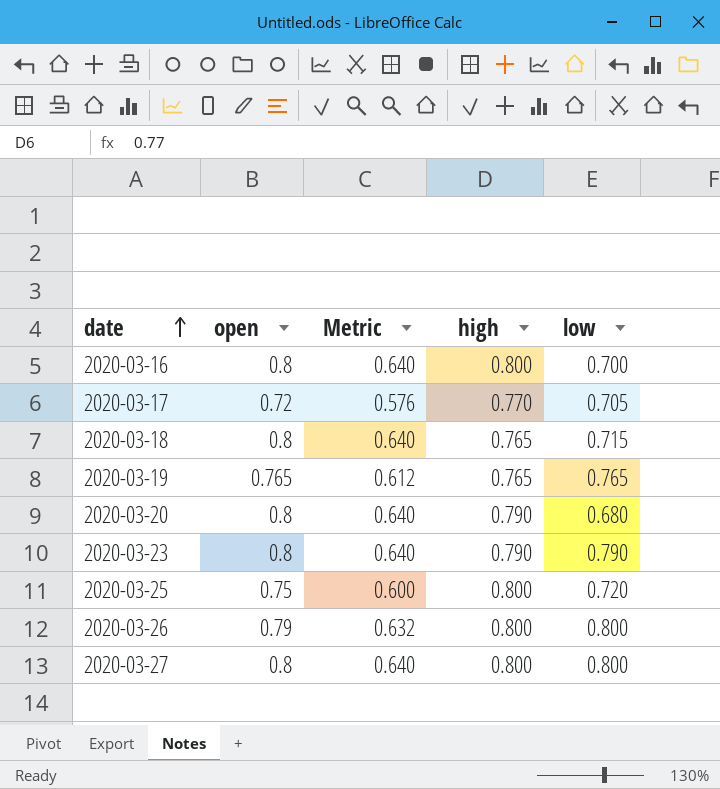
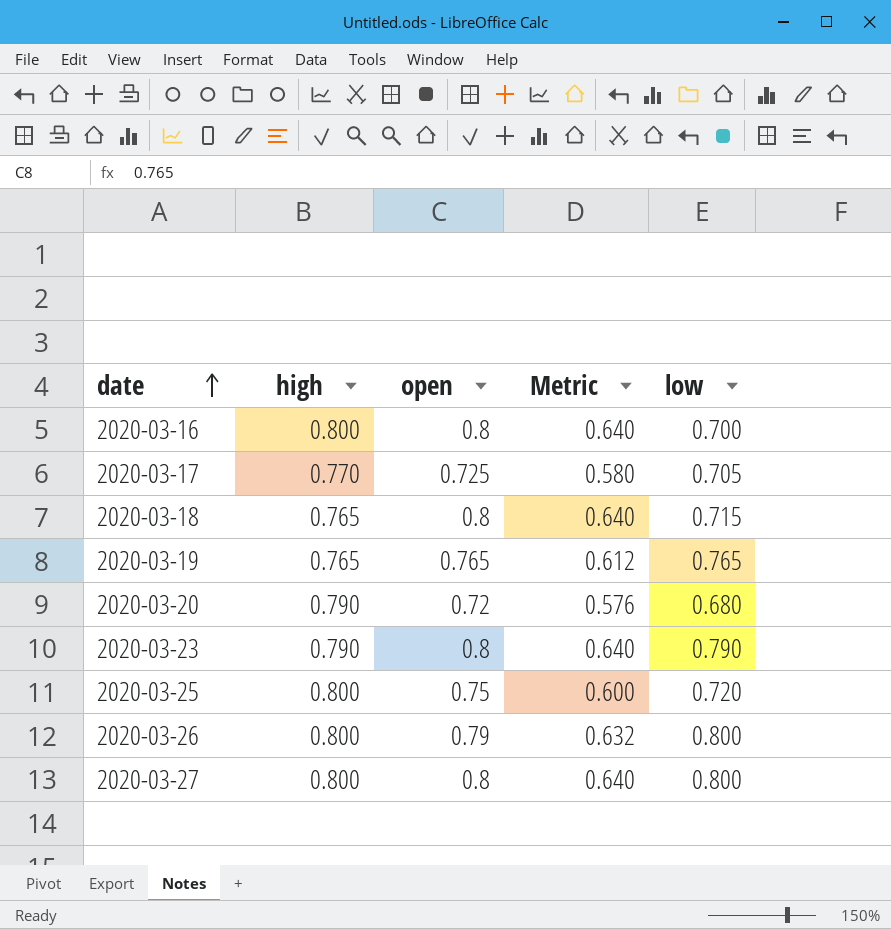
column high | position: 4 -> 2
2020-03-17 | open: 0.72 -> 0.725
2020-03-17 | Metric: 0.576 -> 0.580
2020-03-20 | open: 0.8 -> 0.72
2020-03-20 | Metric: 0.640 -> 0.576

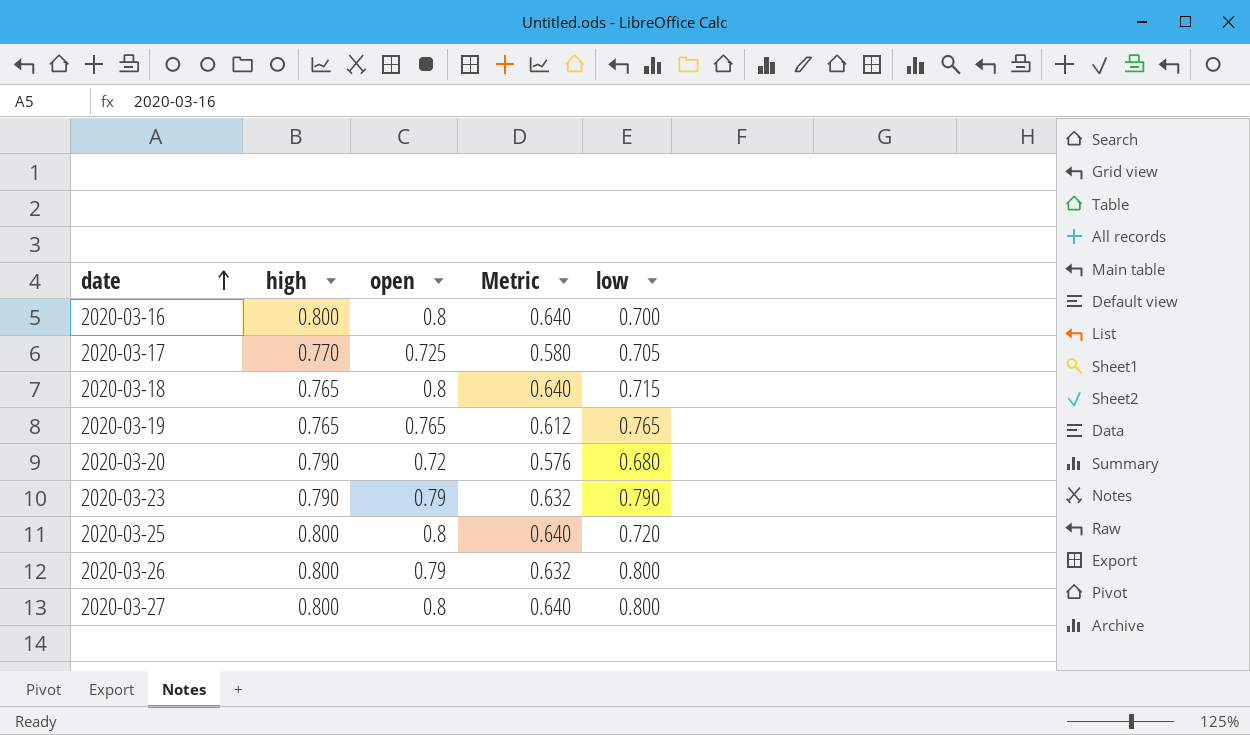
2020-03-23 | open: 0.8 -> 0.79
2020-03-23 | Metric: 0.640 -> 0.632
2020-03-25 | open: 0.75 -> 0.8
2020-03-25 | Metric: 0.600 -> 0.640

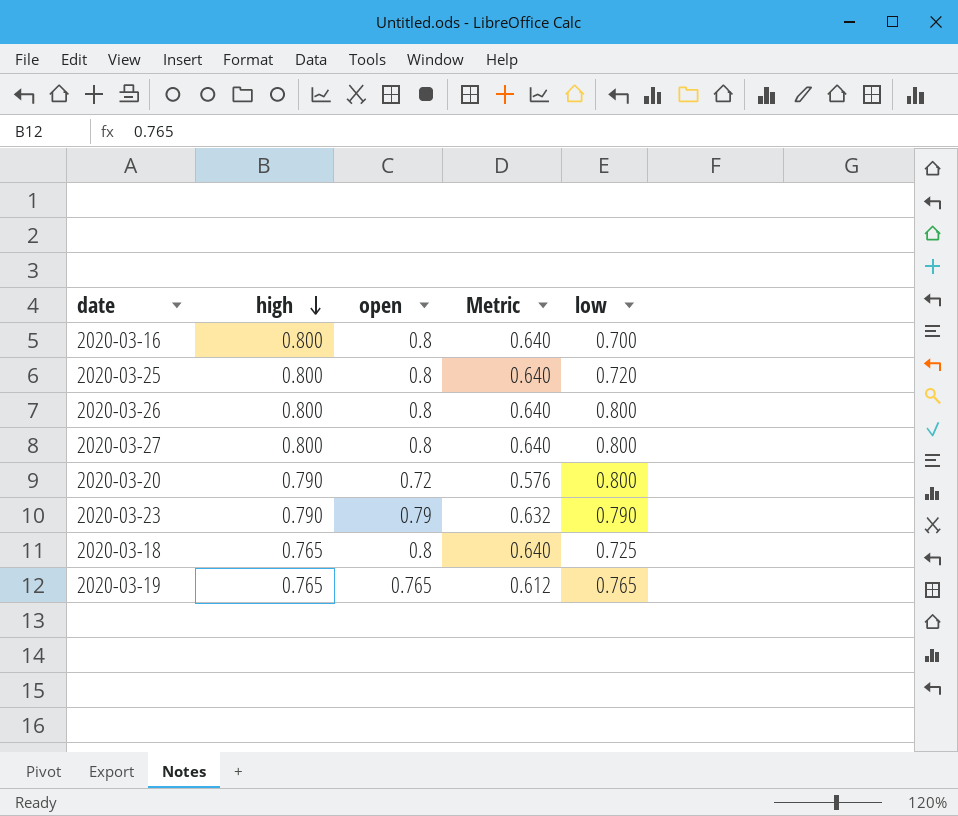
row order: date ascending -> high descending
row 2020-03-17: 0.770 | 0.725 | 0.580 | 0.705 -> none
2020-03-26 | open: 0.79 -> 0.8
2020-03-26 | Metric: 0.632 -> 0.640
2020-03-20 | low: 0.680 -> 0.800
2020-03-18 | low: 0.715 -> 0.725

